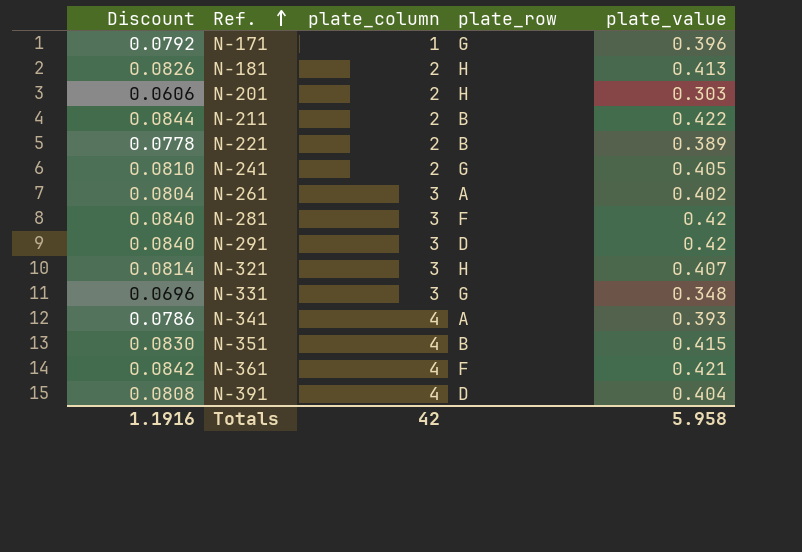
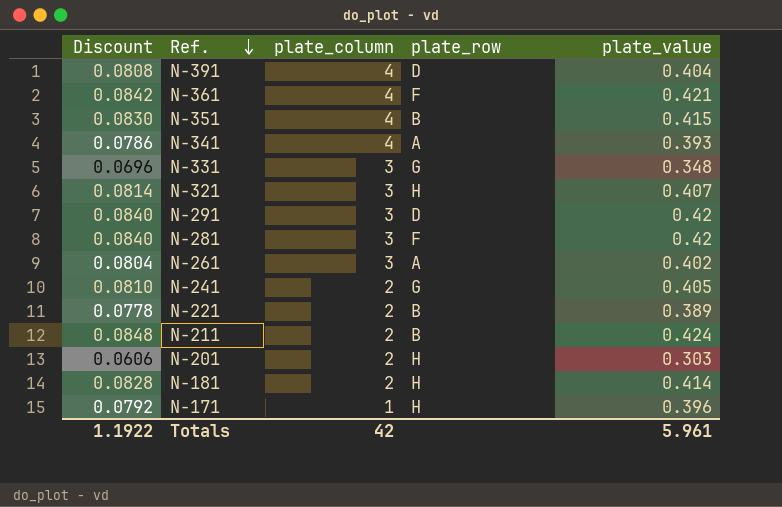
row order: Ref. ascending -> Ref. descending
N-211 | Discount: 0.0844 -> 0.0848
N-211 | plate_value: 0.422 -> 0.424
N-181 | Discount: 0.0826 -> 0.0828
N-181 | plate_value: 0.413 -> 0.414
N-171 | plate_row: G -> H
Totals | Discount: 1.1916 -> 1.1922
Totals | plate_value: 5.958 -> 5.961

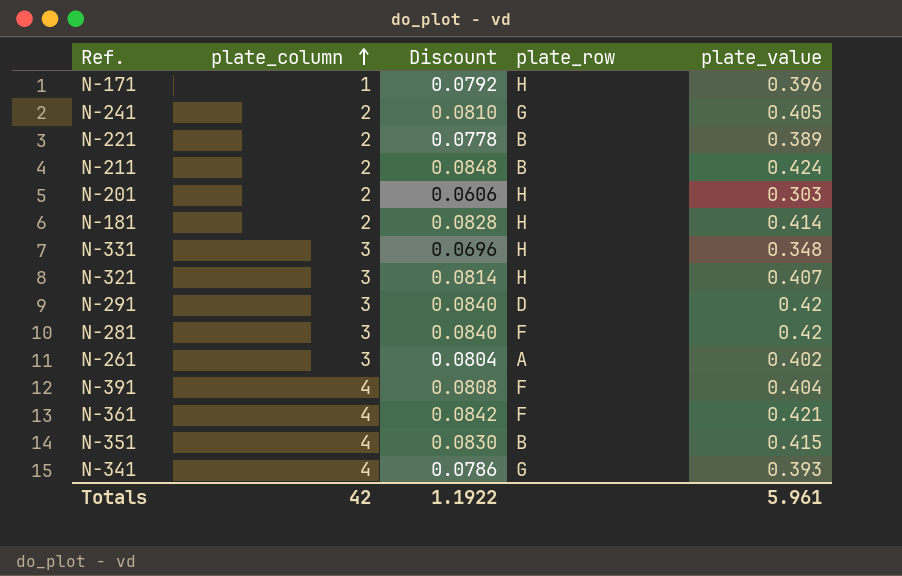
row order: Ref. descending -> plate_column ascending
column Discount | position: 1 -> 3
N-331 | plate_row: G -> H
N-391 | plate_row: D -> F
N-341 | plate_row: A -> G

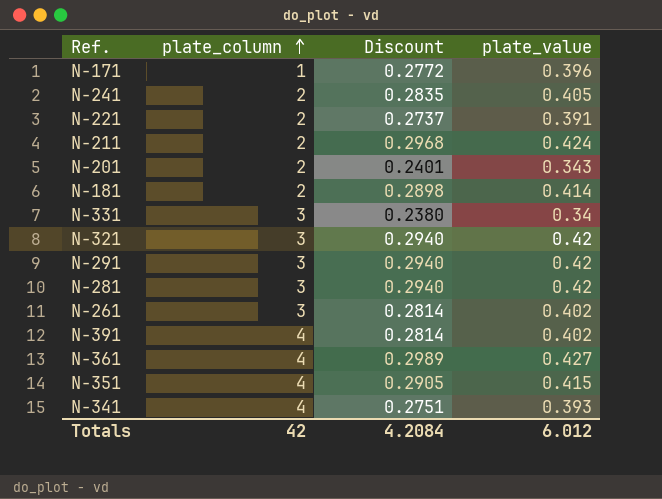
column plate_row | position: 4 -> none
column Discount | formula: [plate_value] * 0.2 -> [plate_value] * 0.7
N-221 | plate_value: 0.389 -> 0.391
N-201 | plate_value: 0.303 -> 0.343
N-331 | plate_value: 0.348 -> 0.34
N-321 | plate_value: 0.407 -> 0.42
N-391 | plate_value: 0.404 -> 0.402
N-361 | plate_value: 0.421 -> 0.427
Totals | Discount: 1.1922 -> 4.2084
Totals | plate_value: 5.961 -> 6.012

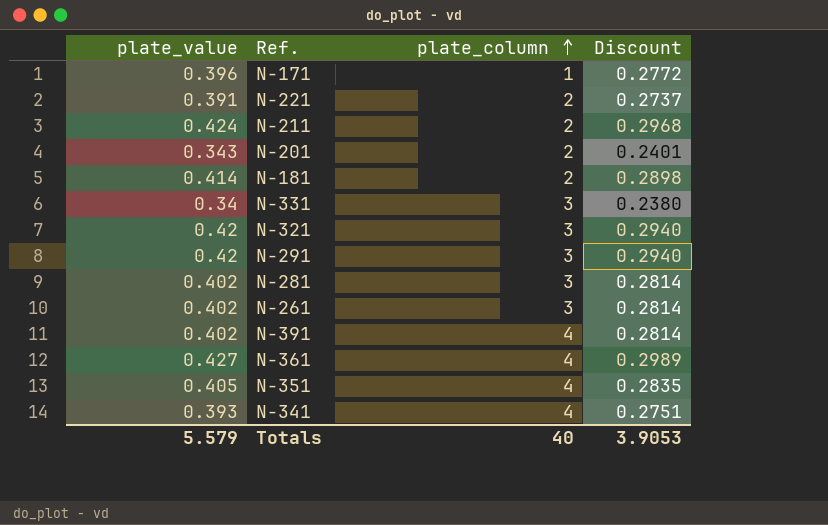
column plate_value | position: 4 -> 1
row N-241: 2 | 0.2835 | 0.405 -> none
N-281 | plate_value: 0.42 -> 0.402
N-281 | Discount: 0.2940 -> 0.2814
N-351 | plate_value: 0.415 -> 0.405
N-351 | Discount: 0.2905 -> 0.2835
Totals | plate_value: 6.012 -> 5.579
Totals | plate_column: 42 -> 40
Totals | Discount: 4.2084 -> 3.9053

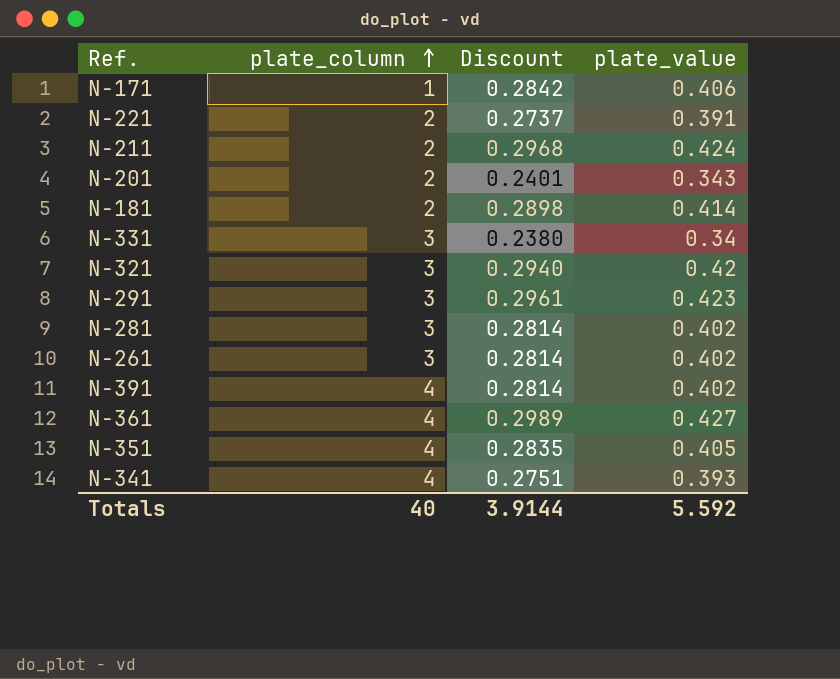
column plate_value | position: 1 -> 4
N-171 | Discount: 0.2772 -> 0.2842
N-171 | plate_value: 0.396 -> 0.406
N-291 | Discount: 0.2940 -> 0.2961
N-291 | plate_value: 0.42 -> 0.423
Totals | Discount: 3.9053 -> 3.9144
Totals | plate_value: 5.579 -> 5.592

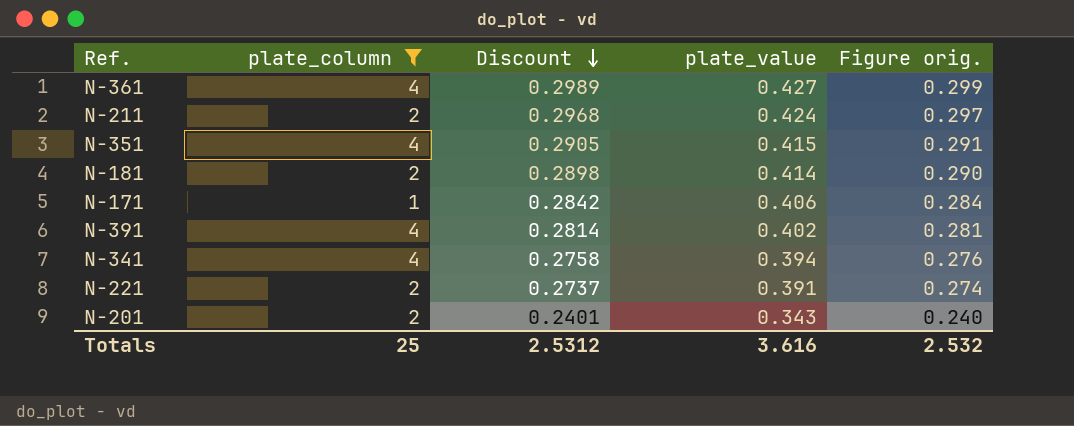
filter: none -> plate_column != 3
row order: plate_column ascending -> Discount descending
column Figure orig. | formula: none -> [plate_value] * 0.7
N-351 | Discount: 0.2835 -> 0.2905
N-351 | plate_value: 0.405 -> 0.415
N-341 | Discount: 0.2751 -> 0.2758
N-341 | plate_value: 0.393 -> 0.394
Totals | plate_column: 40 -> 25
Totals | Discount: 3.9144 -> 2.5312
Totals | plate_value: 5.592 -> 3.616

